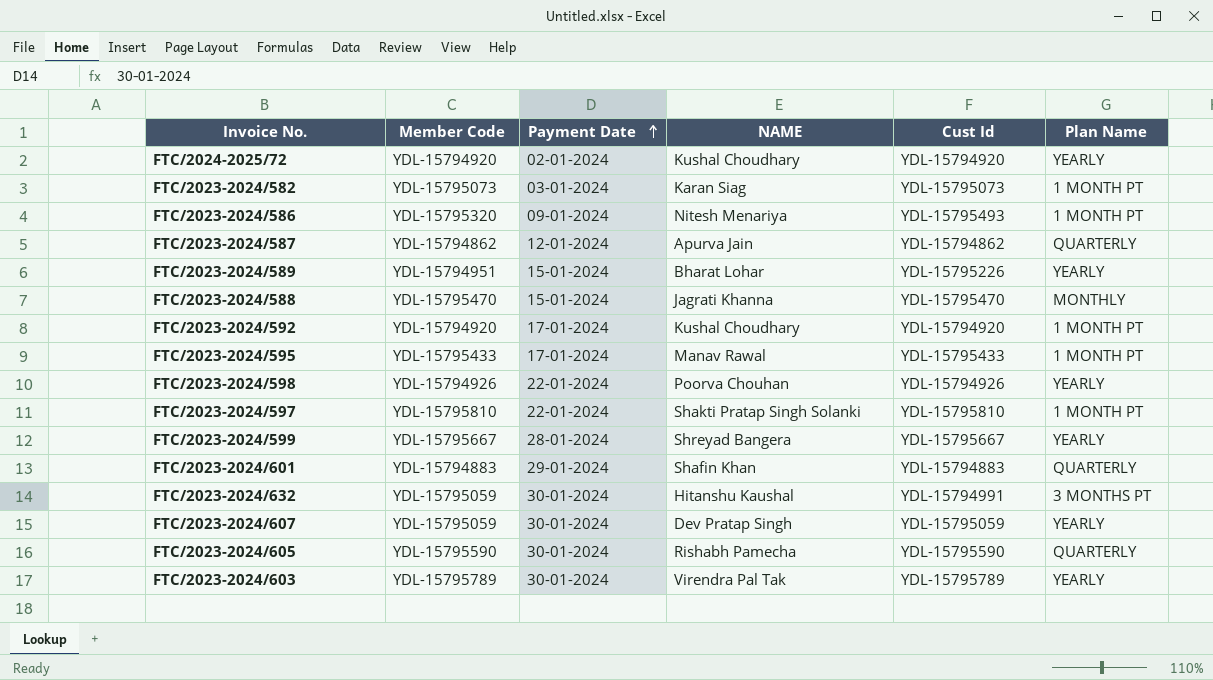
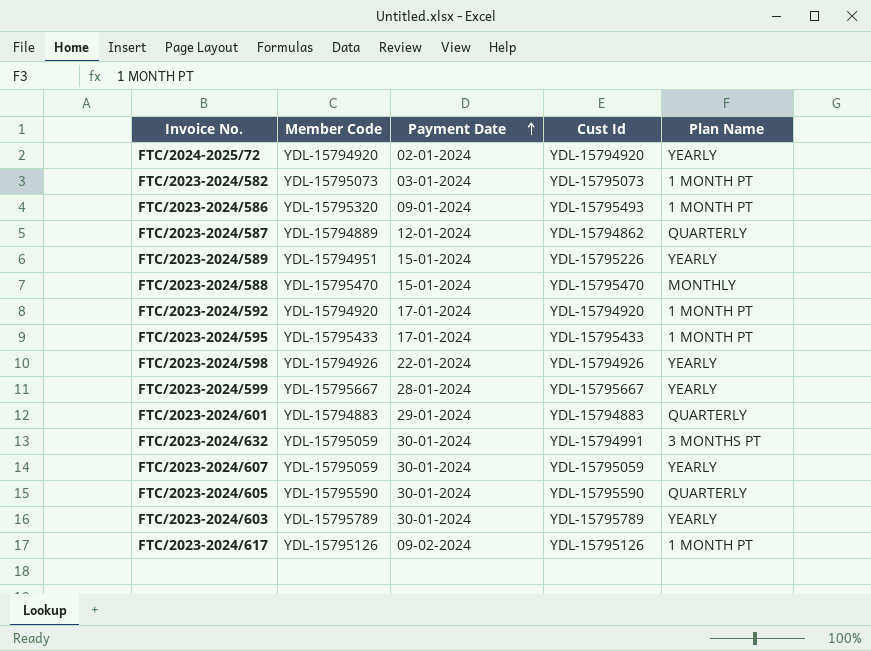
column NAME | position: 4 -> none
row FTC/2023-2024/597: YDL-15795810 | 22-01-2024 | Shakti Pratap Singh Solanki | YDL-15795810 | 1 MONTH PT -> none
FTC/2023-2024/587 | Member Code: YDL-15794862 -> YDL-15794889
row FTC/2023-2024/617: none -> YDL-15795126 | 09-02-2024 | YDL-15795126 | 1 MONTH PT

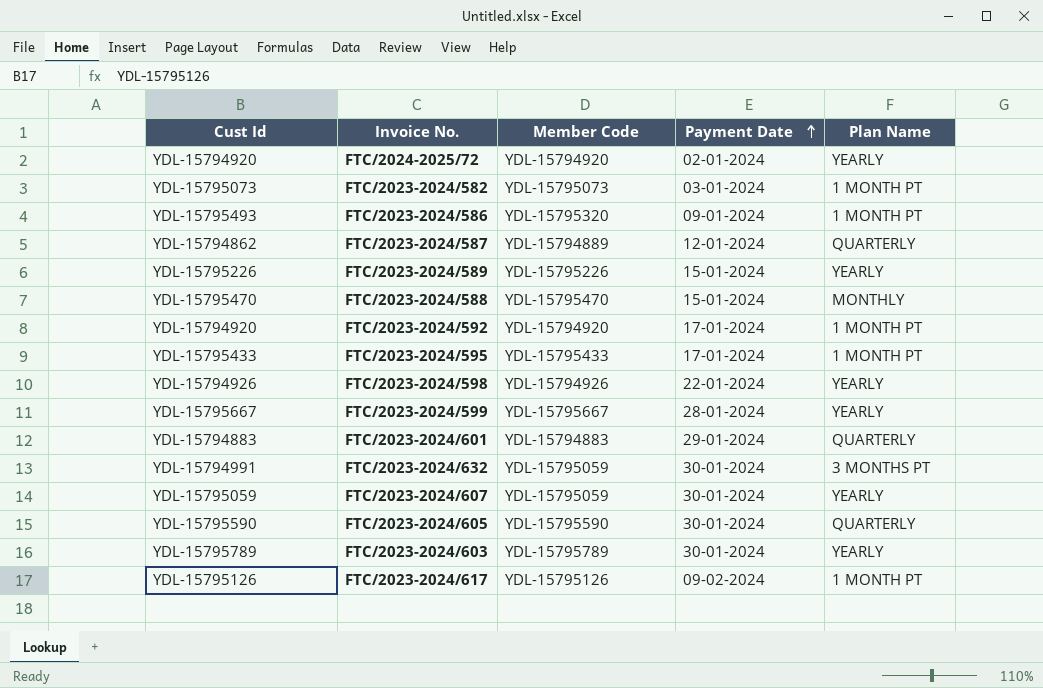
column Cust Id | position: 4 -> 1
FTC/2023-2024/589 | Member Code: YDL-15794951 -> YDL-15795226

